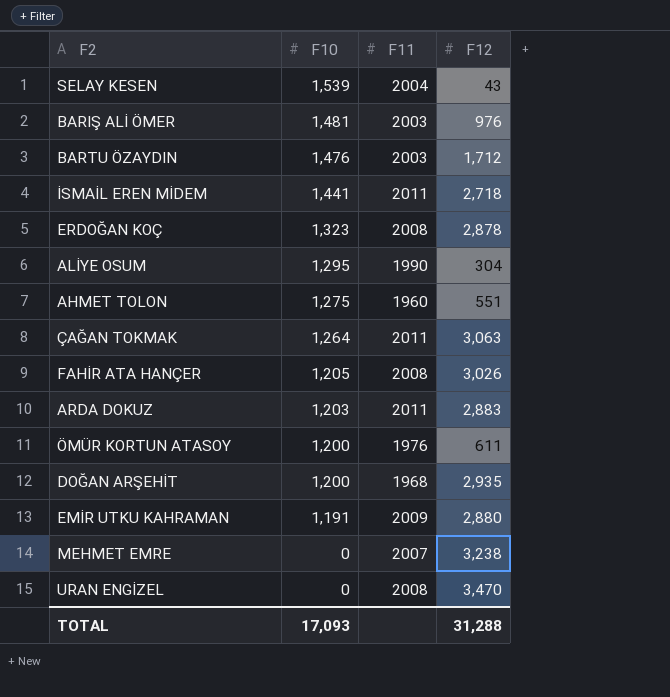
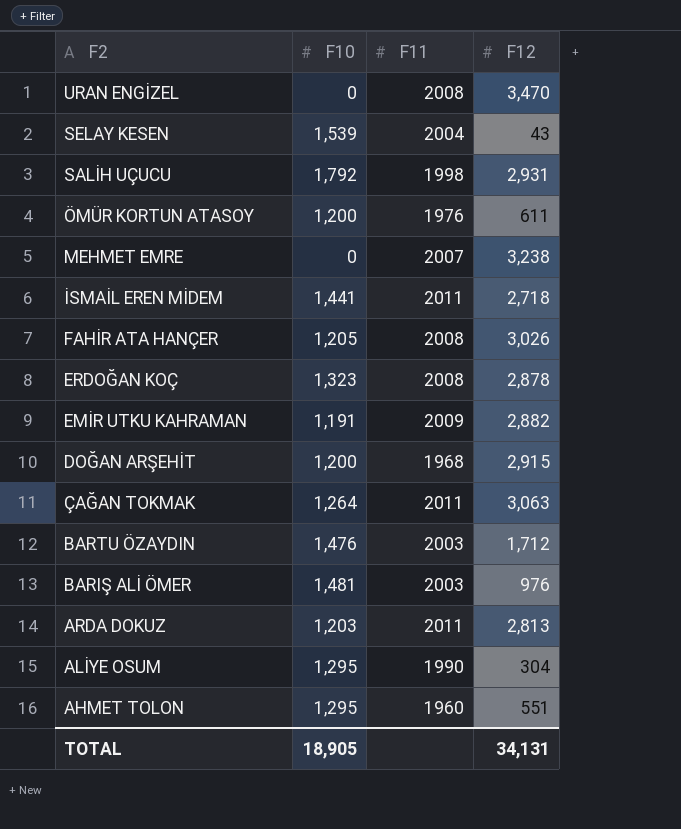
row order: F10 descending -> F2 descending
row SALİH UÇUCU: none -> 1,792 | 1998 | 2,931
EMİR UTKU KAHRAMAN | F12: 2,880 -> 2,882
DOĞAN ARŞEHİT | F12: 2,935 -> 2,915
ARDA DOKUZ | F12: 2,883 -> 2,813
AHMET TOLON | F10: 1,275 -> 1,295
TOTAL | F10: 17,093 -> 18,905
TOTAL | F12: 31,288 -> 34,131

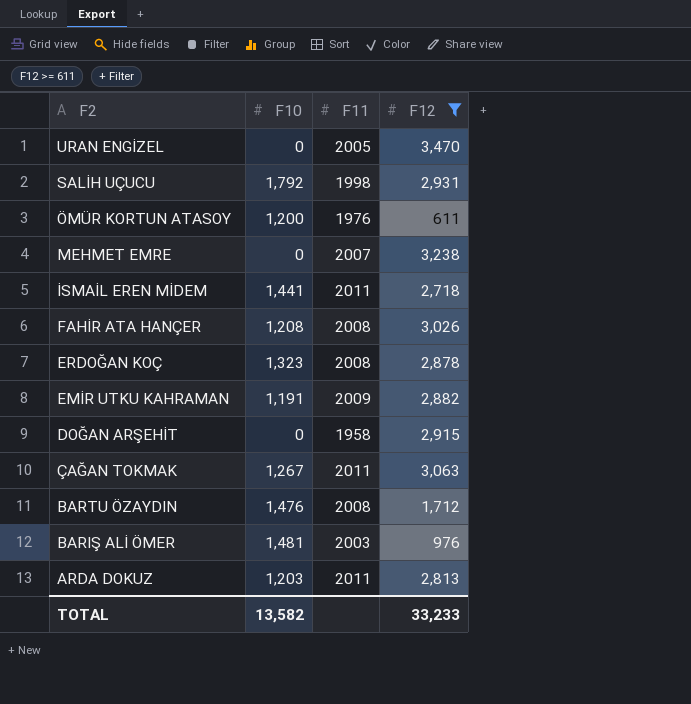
filter: none -> F12 >= 611
URAN ENGİZEL | F11: 2008 -> 2005
FAHİR ATA HANÇER | F10: 1,205 -> 1,208
DOĞAN ARŞEHİT | F10: 1,200 -> 0
DOĞAN ARŞEHİT | F11: 1968 -> 1958
ÇAĞAN TOKMAK | F10: 1,264 -> 1,267
BARTU ÖZAYDIN | F11: 2003 -> 2008
TOTAL | F10: 18,905 -> 13,582
TOTAL | F12: 34,131 -> 33,233

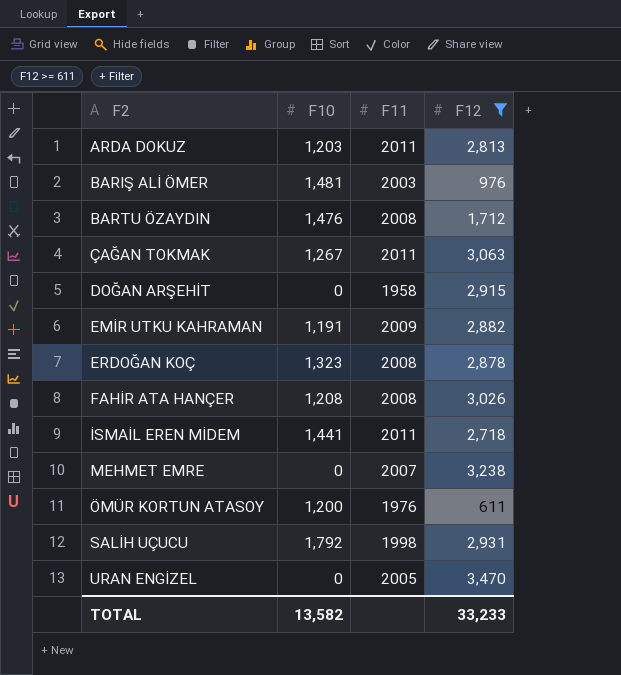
row order: F2 descending -> F2 ascending

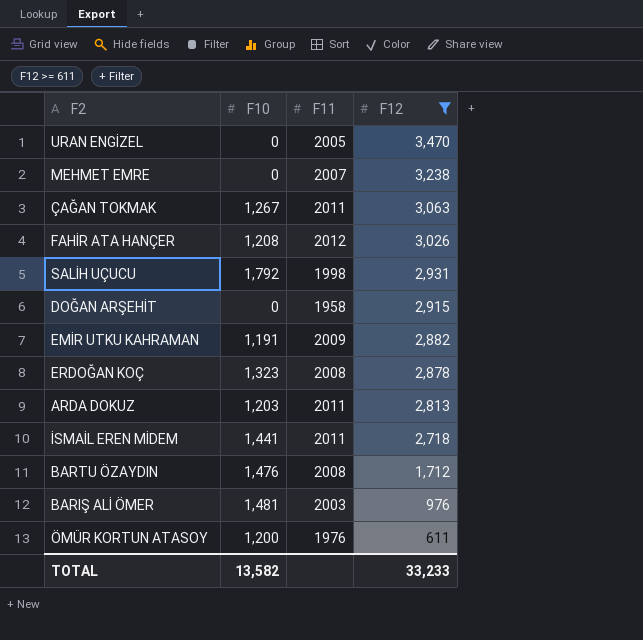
row order: F2 ascending -> F12 descending
FAHİR ATA HANÇER | F11: 2008 -> 2012

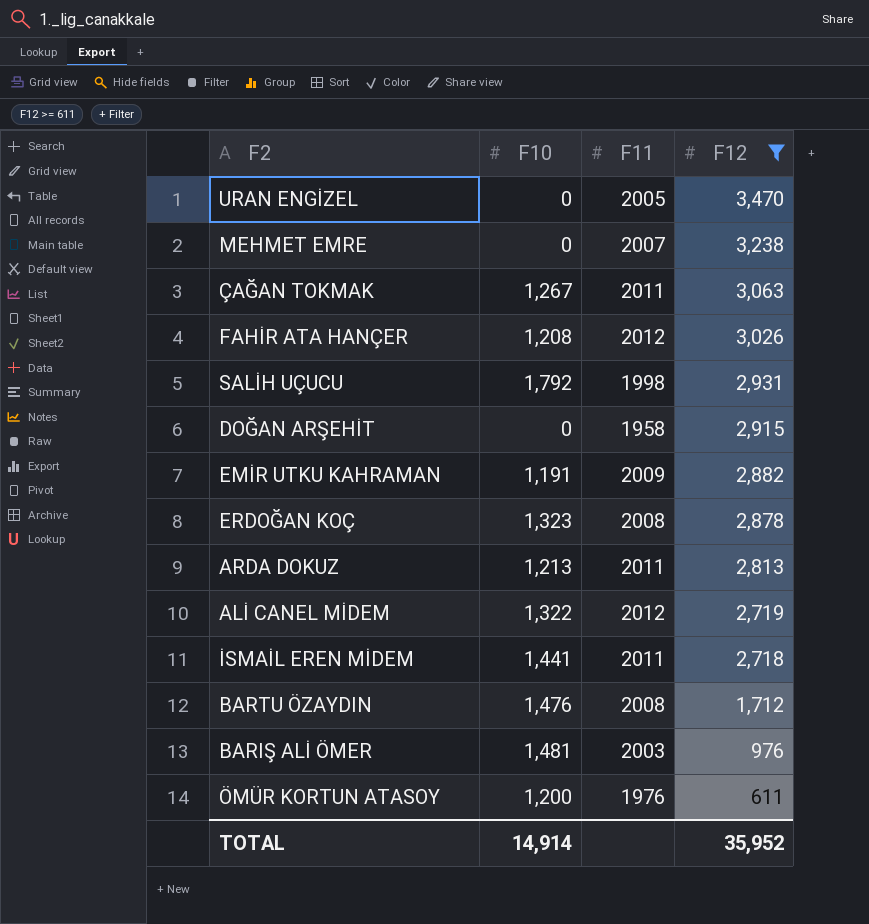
ARDA DOKUZ | F10: 1,203 -> 1,213
row ALİ CANEL MİDEM: none -> 1,322 | 2012 | 2,719
TOTAL | F10: 13,582 -> 14,914
TOTAL | F12: 33,233 -> 35,952

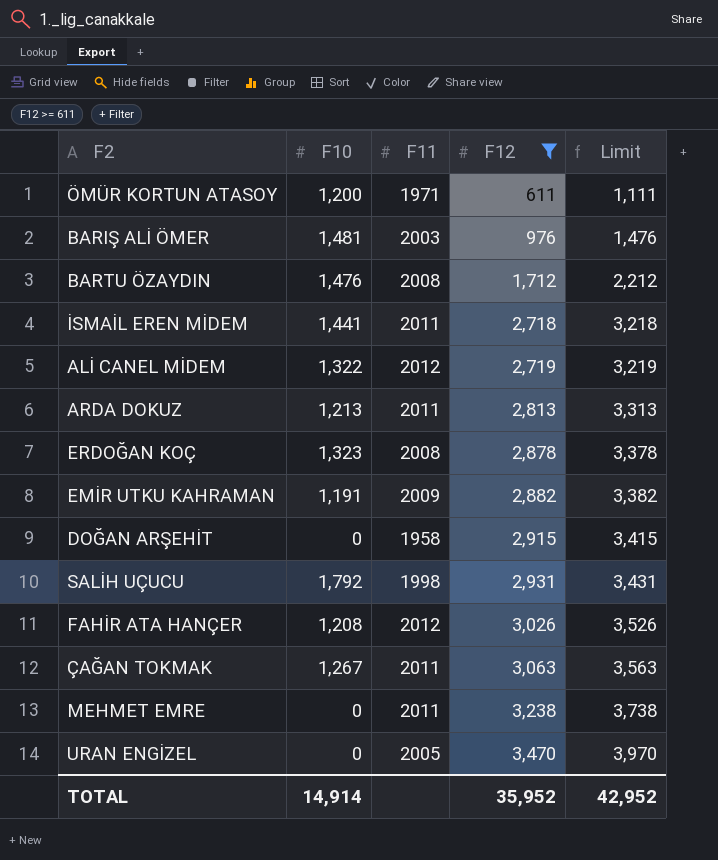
row order: F12 descending -> F12 ascending
column Limit | formula: none -> [F12] + 500
ÖMÜR KORTUN ATASOY | F11: 1976 -> 1971
MEHMET EMRE | F11: 2007 -> 2011

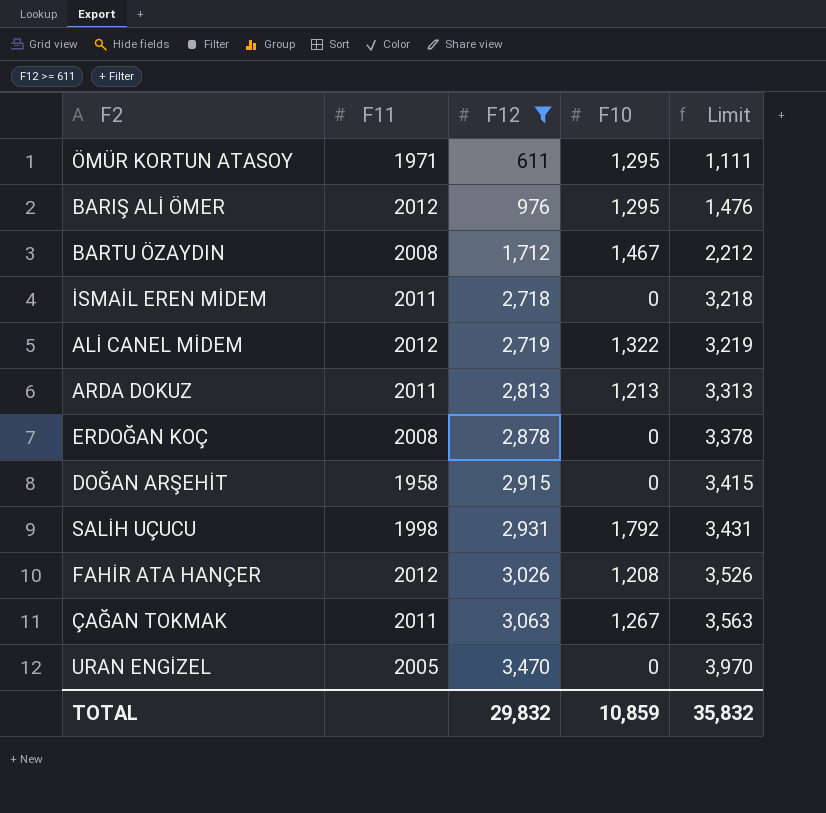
column F10 | position: 2 -> 4
row EMİR UTKU KAHRAMAN: 1,191 | 2009 | 2,882 | 3,382 -> none
row MEHMET EMRE: 0 | 2011 | 3,238 | 3,738 -> none
ÖMÜR KORTUN ATASOY | F10: 1,200 -> 1,295
BARIŞ ALİ ÖMER | F11: 2003 -> 2012
BARIŞ ALİ ÖMER | F10: 1,481 -> 1,295
BARTU ÖZAYDIN | F10: 1,476 -> 1,467
İSMAİL EREN MİDEM | F10: 1,441 -> 0
ERDOĞAN KOÇ | F10: 1,323 -> 0
TOTAL | F12: 35,952 -> 29,832
TOTAL | F10: 14,914 -> 10,859
TOTAL | Limit: 42,952 -> 35,832

